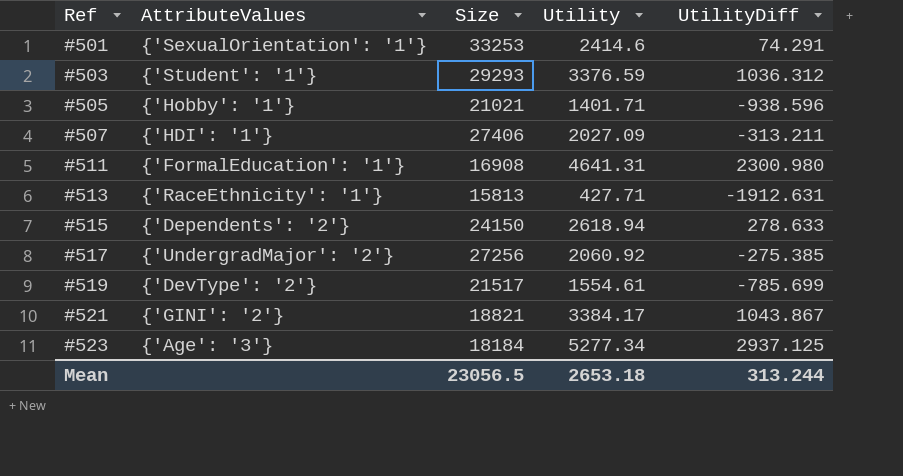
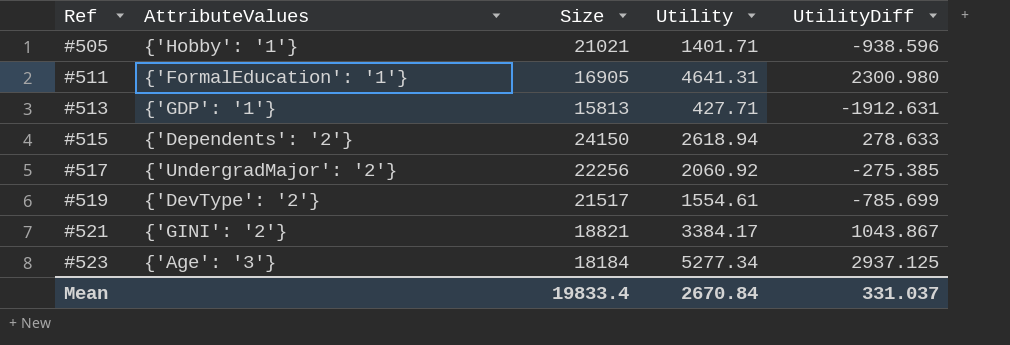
row #501: {'SexualOrientation': '1'} | 33253 | 2414.6 | 74.291 -> none
row #503: {'Student': '1'} | 29293 | 3376.59 | 1036.312 -> none
row #507: {'HDI': '1'} | 27406 | 2027.09 | -313.211 -> none
#511 | Size: 16908 -> 16905
#513 | AttributeValues: {'RaceEthnicity': '1'} -> {'GDP': '1'}
#517 | Size: 27256 -> 22256
Mean | Size: 23056.5 -> 19833.4
Mean | Utility: 2653.18 -> 2670.84
Mean | UtilityDiff: 313.244 -> 331.037

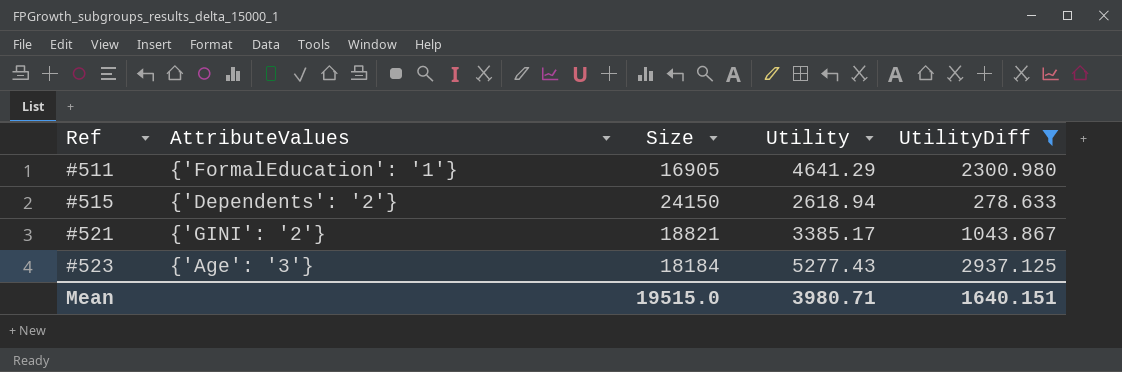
filter: none -> UtilityDiff >= 278.633
#511 | Utility: 4641.31 -> 4641.29
#521 | Utility: 3384.17 -> 3385.17
#523 | Utility: 5277.34 -> 5277.43
Mean | Size: 19833.4 -> 19515.0
Mean | Utility: 2670.84 -> 3980.71
Mean | UtilityDiff: 331.037 -> 1640.151

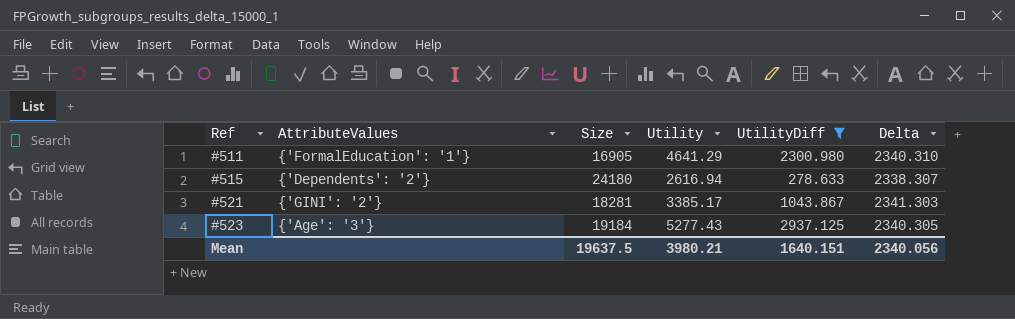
column Delta | formula: none -> [Utility] - [UtilityDiff]
#515 | Size: 24150 -> 24180
#515 | Utility: 2618.94 -> 2616.94
#521 | Size: 18821 -> 18281
#523 | Size: 18184 -> 19184
Mean | Size: 19515.0 -> 19637.5
Mean | Utility: 3980.71 -> 3980.21

